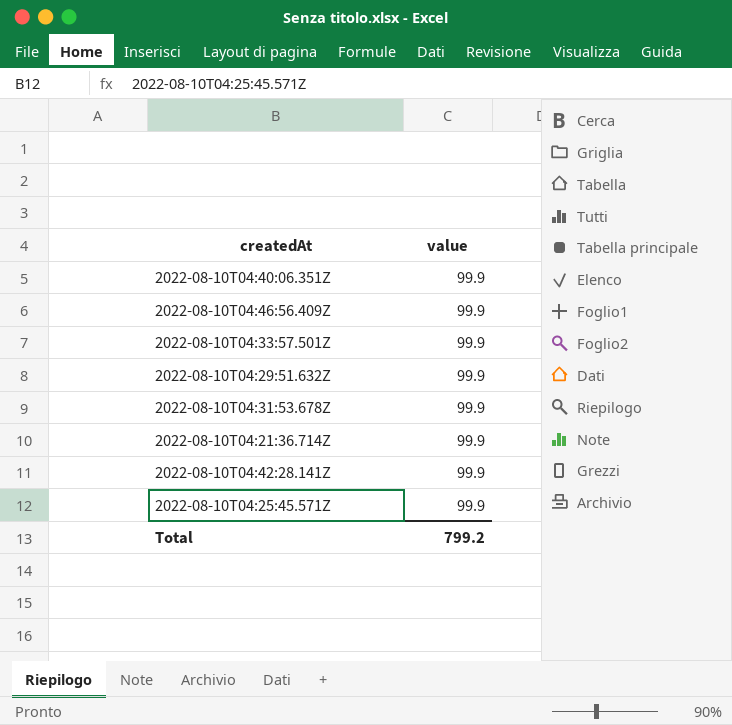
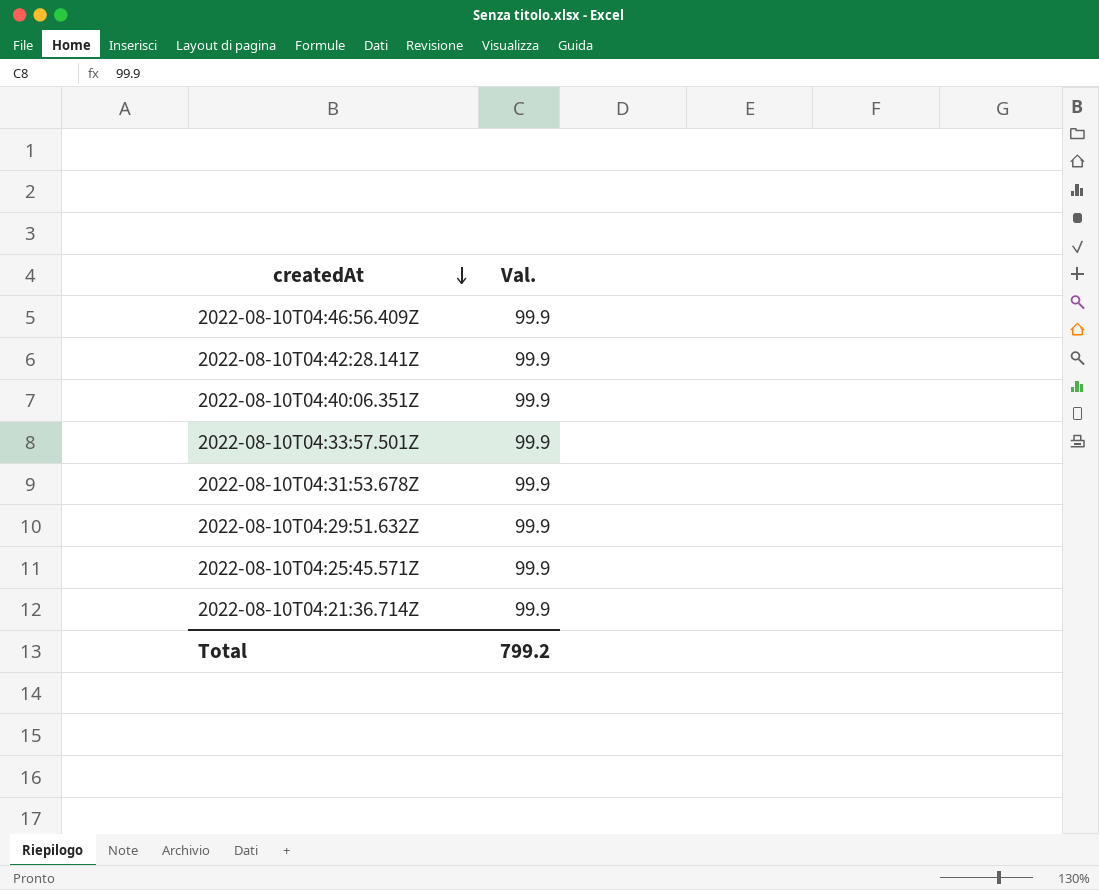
row order: none -> createdAt descending
column name: value -> Val.

